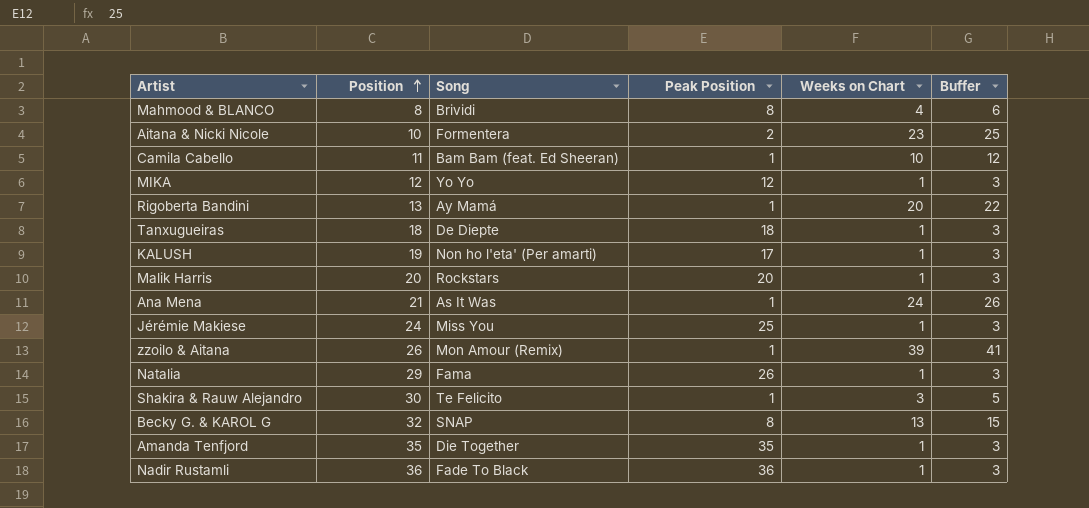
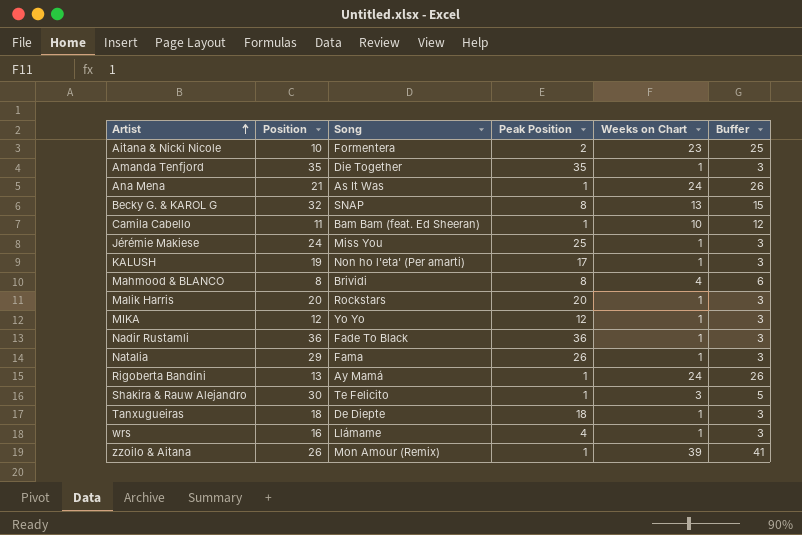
row order: Position ascending -> Artist ascending
Rigoberta Bandini | Weeks on Chart: 20 -> 24
Rigoberta Bandini | Buffer: 22 -> 26
row wrs: none -> 16 | Llámame | 4 | 1 | 3

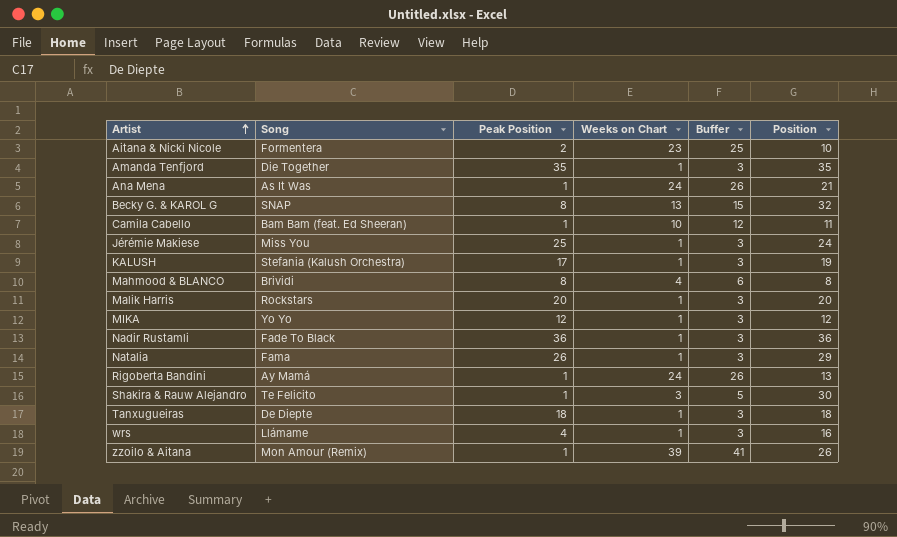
column Position | position: 2 -> 6
KALUSH | Song: Non ho l'eta' (Per amarti) -> Stefania (Kalush Orchestra)

